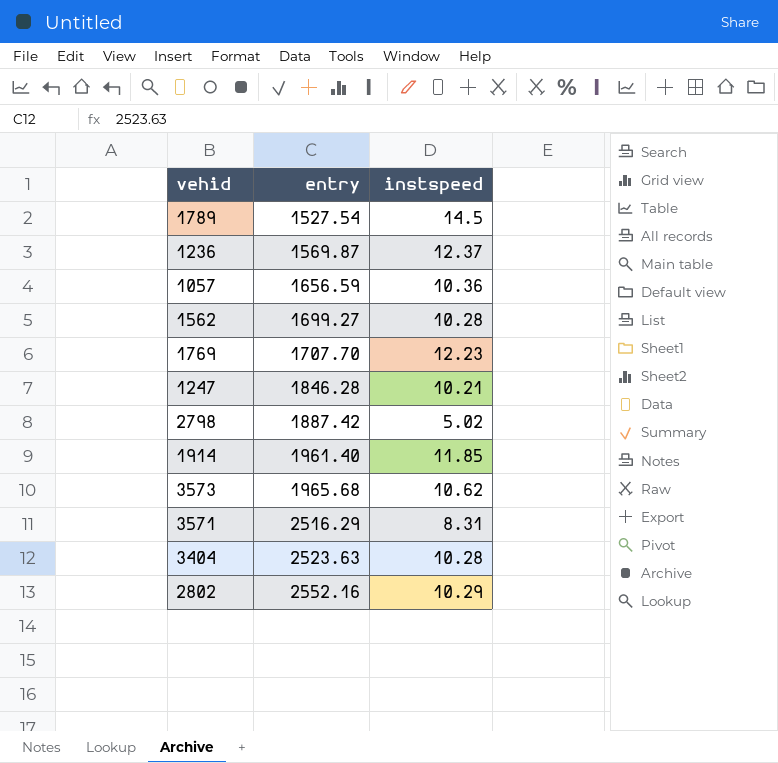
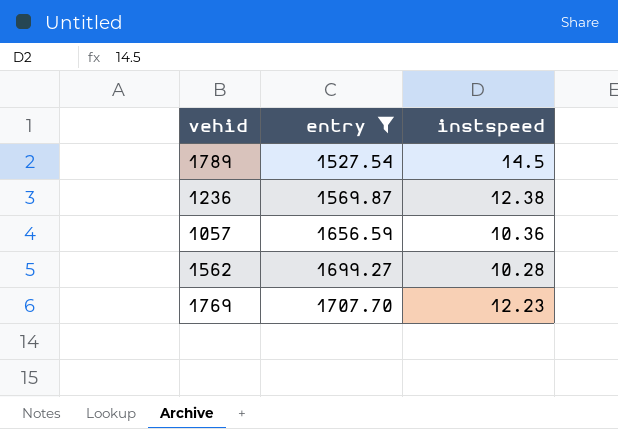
filter: none -> entry <= 1707.70
1236 | instspeed: 12.37 -> 12.38

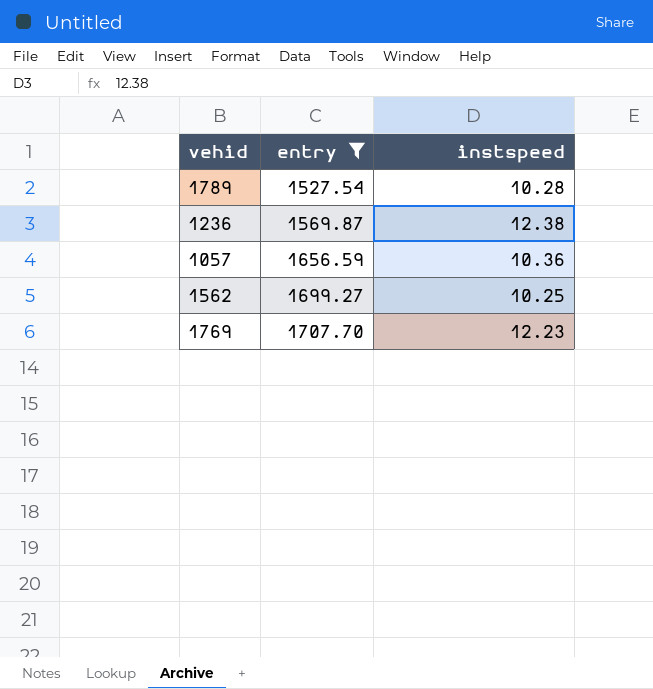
1789 | instspeed: 14.5 -> 10.28
1562 | instspeed: 10.28 -> 10.25

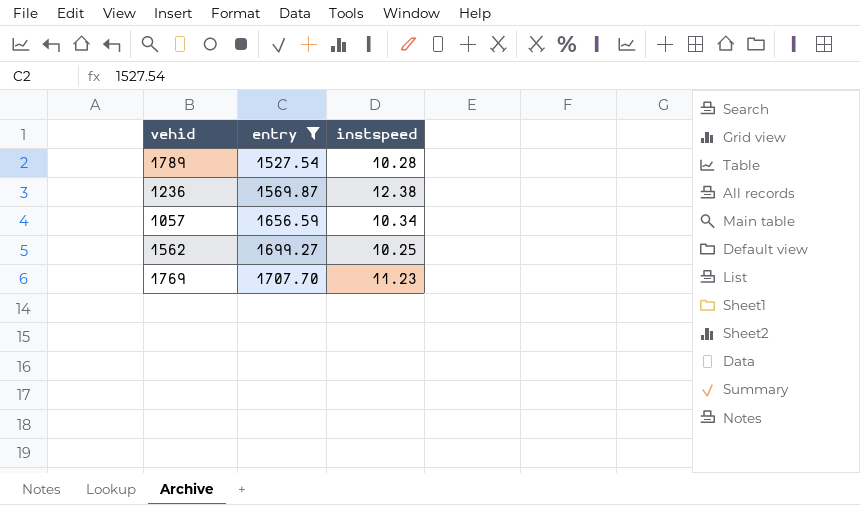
1057 | instspeed: 10.36 -> 10.34
1769 | instspeed: 12.23 -> 11.23

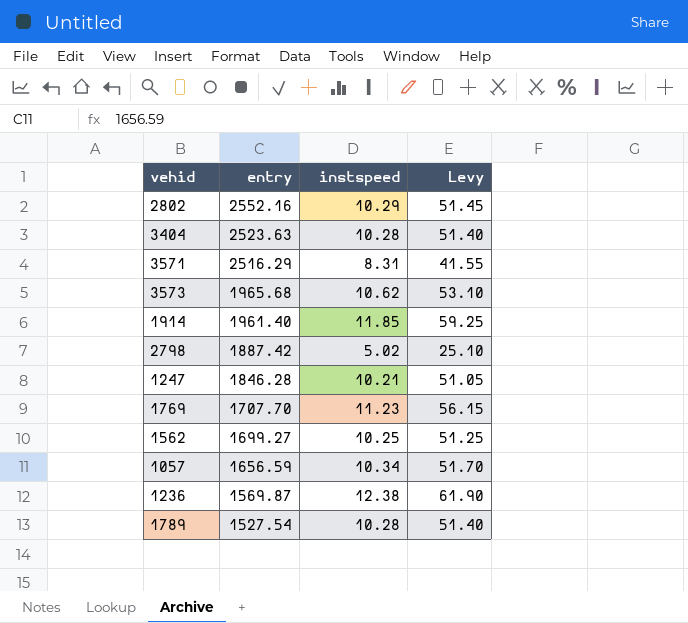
filter: entry <= 1707.70 -> none
row order: entry ascending -> entry descending
column Levy | formula: none -> [instspeed] * 5

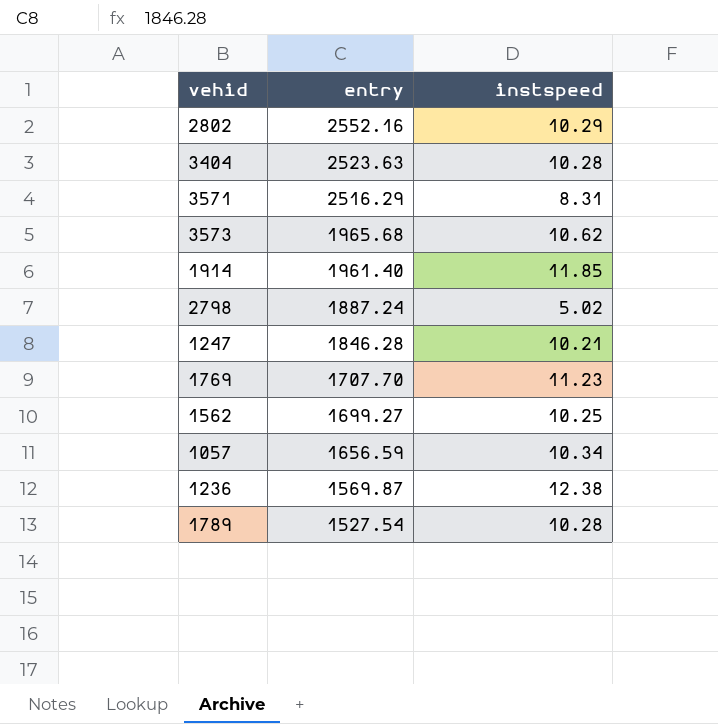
column Levy | formula: [instspeed] * 5 -> none
2798 | entry: 1887.42 -> 1887.24

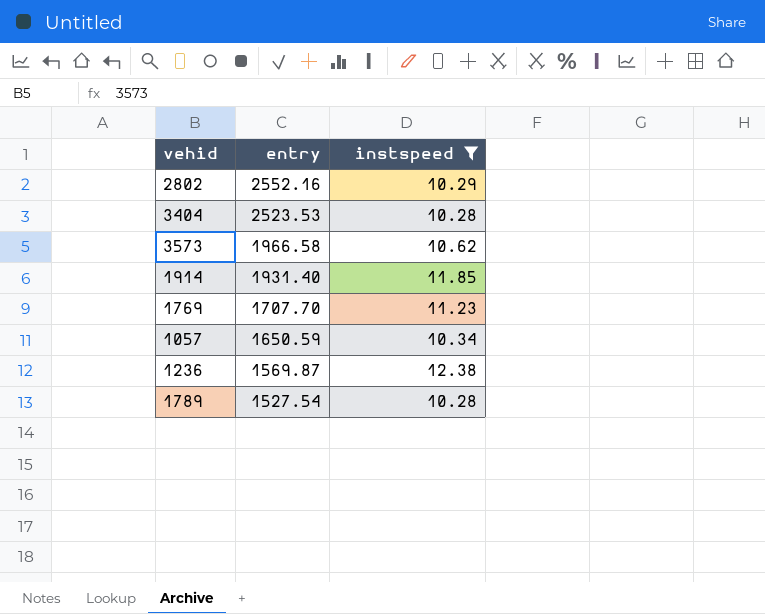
filter: none -> instspeed >= 10.28
3404 | entry: 2523.63 -> 2523.53
3573 | entry: 1965.68 -> 1966.58
1914 | entry: 1961.40 -> 1931.40
1057 | entry: 1656.59 -> 1650.59

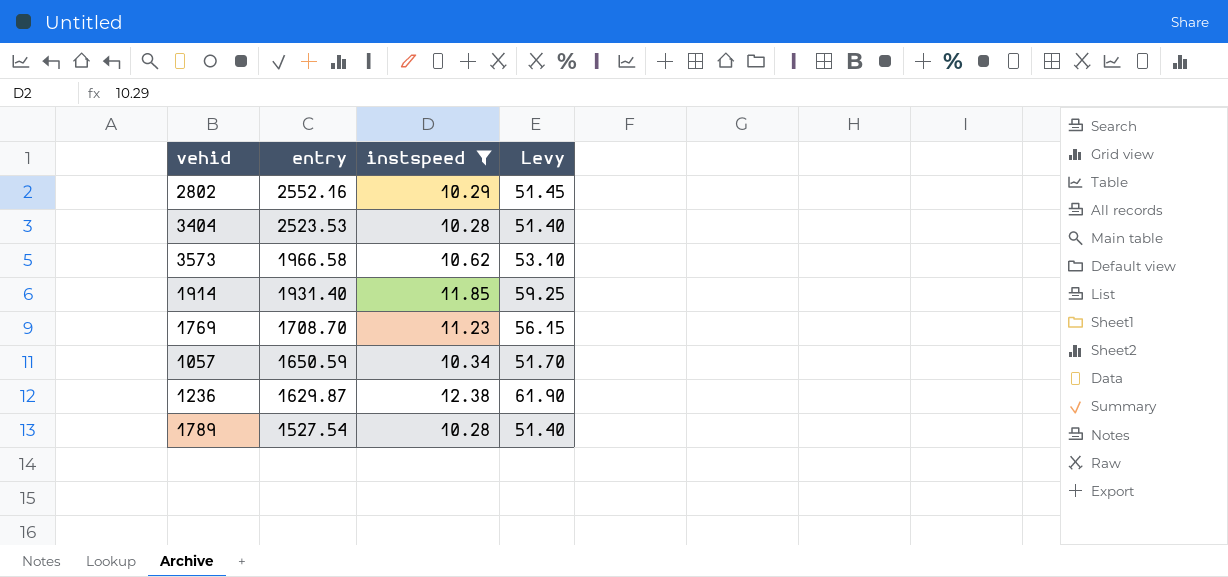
column Levy | formula: none -> [instspeed] * 5
1769 | entry: 1707.70 -> 1708.70
1236 | entry: 1569.87 -> 1629.87

